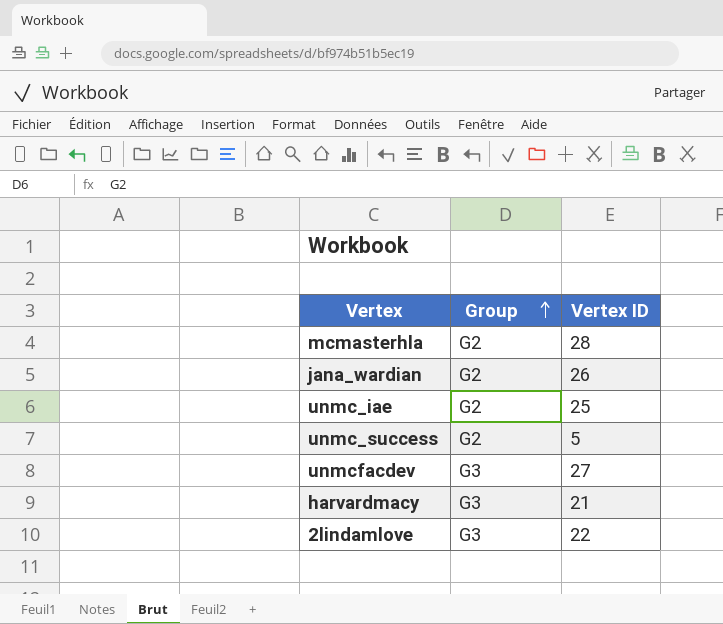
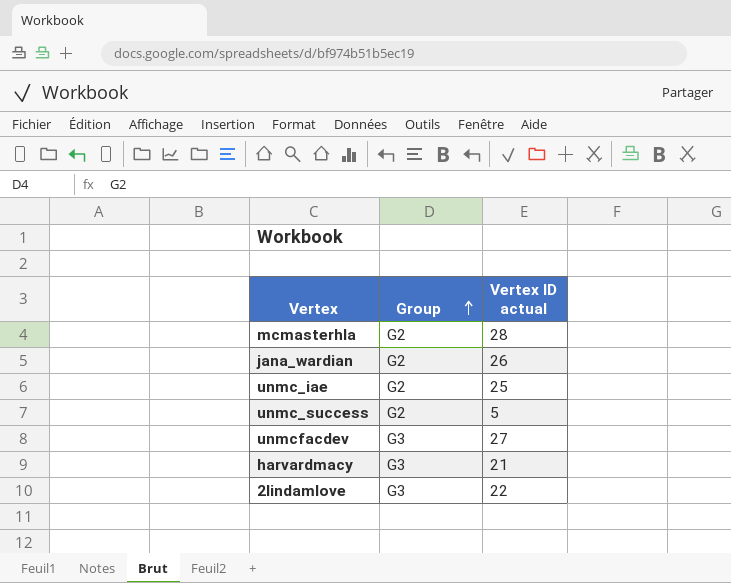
column name: Vertex ID -> Vertex ID actual

